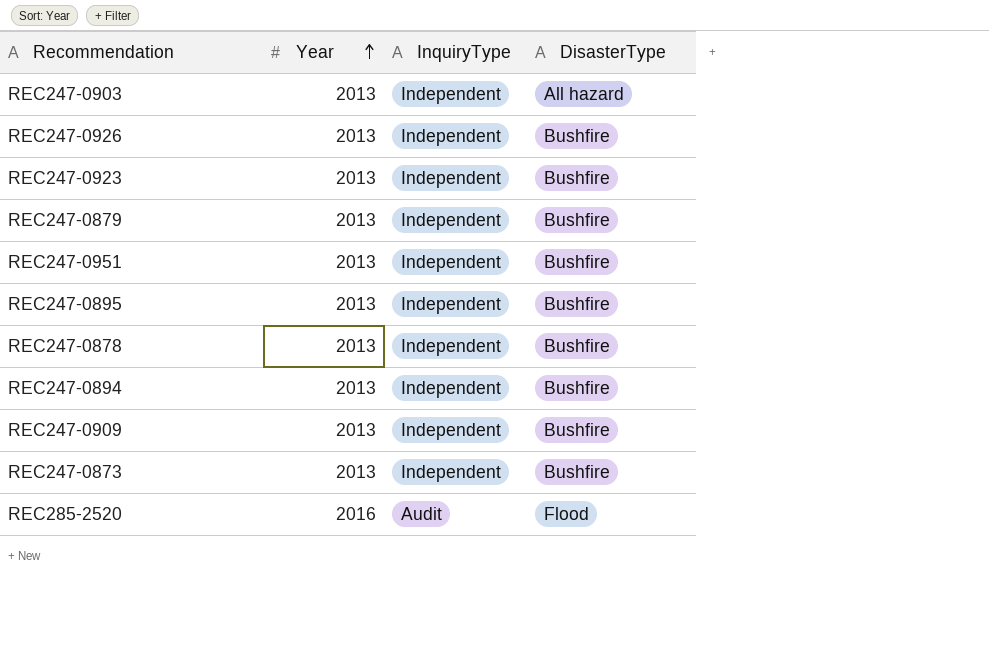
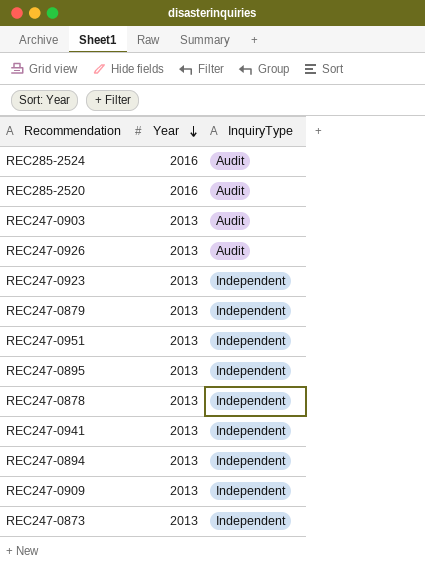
row order: Year ascending -> Year descending
column DisasterType | position: 4 -> none
row REC285-2524: none -> 2016 | Audit
REC247-0903 | InquiryType: Independent -> Audit
REC247-0926 | InquiryType: Independent -> Audit
row REC247-0941: none -> 2013 | Independent

